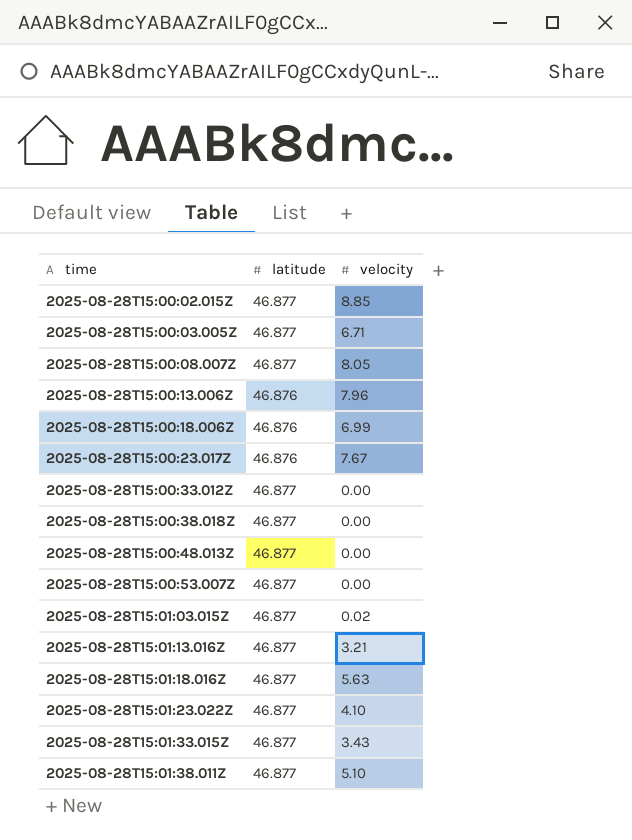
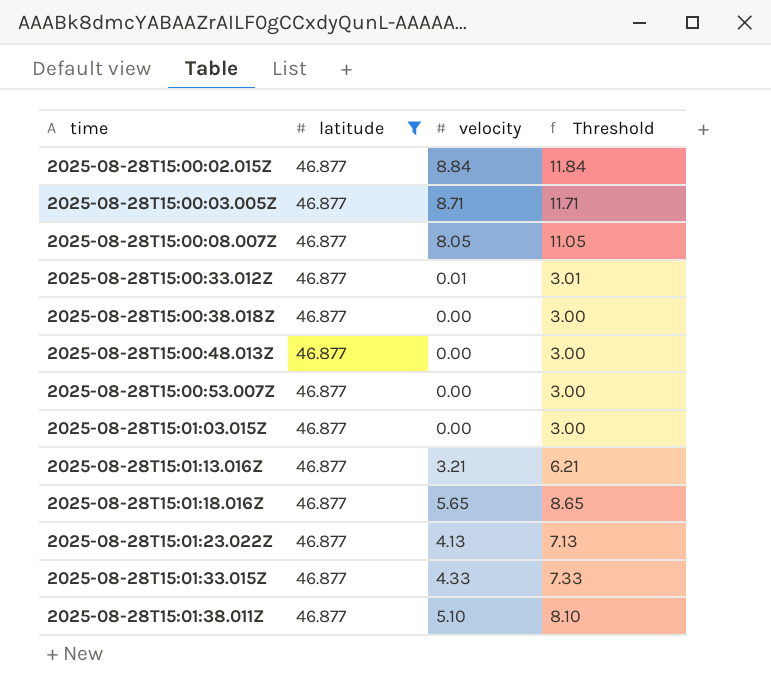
filter: none -> latitude = 46.877
column Threshold | formula: none -> [velocity] + 3
2025-08-28T15:00:02.015Z | velocity: 8.85 -> 8.84
2025-08-28T15:00:03.005Z | velocity: 6.71 -> 8.71
2025-08-28T15:00:33.012Z | velocity: 0.00 -> 0.01
2025-08-28T15:01:03.015Z | velocity: 0.02 -> 0.00
2025-08-28T15:01:18.016Z | velocity: 5.63 -> 5.65
2025-08-28T15:01:23.022Z | velocity: 4.10 -> 4.13
2025-08-28T15:01:33.015Z | velocity: 3.43 -> 4.33

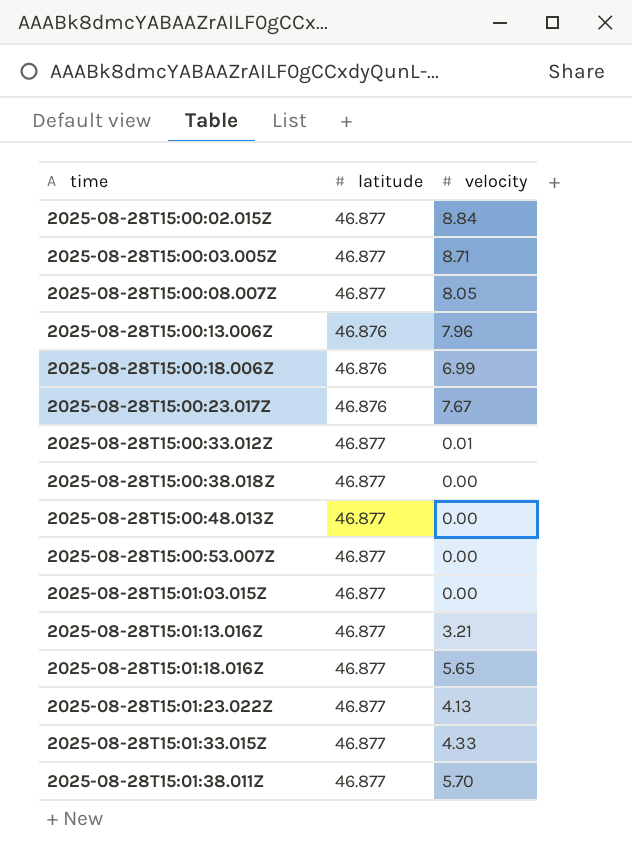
filter: latitude = 46.877 -> none
column Threshold | formula: [velocity] + 3 -> none
2025-08-28T15:01:38.011Z | velocity: 5.10 -> 5.70

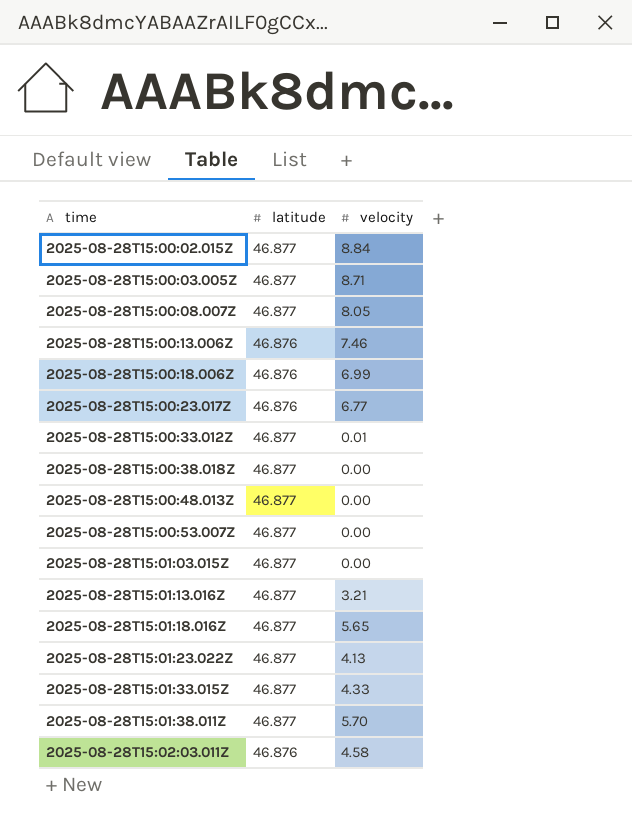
2025-08-28T15:00:13.006Z | velocity: 7.96 -> 7.46
2025-08-28T15:00:23.017Z | velocity: 7.67 -> 6.77
row 2025-08-28T15:02:03.011Z: none -> 46.876 | 4.58

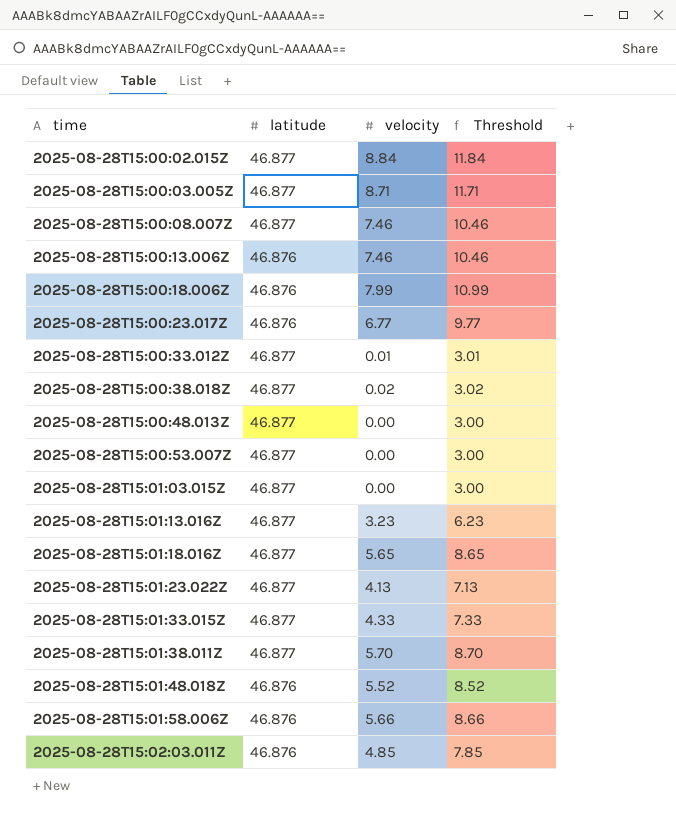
column Threshold | formula: none -> [velocity] + 3
2025-08-28T15:00:08.007Z | velocity: 8.05 -> 7.46
2025-08-28T15:00:18.006Z | velocity: 6.99 -> 7.99
2025-08-28T15:00:38.018Z | velocity: 0.00 -> 0.02
2025-08-28T15:01:13.016Z | velocity: 3.21 -> 3.23
row 2025-08-28T15:01:48.018Z: none -> 46.876 | 5.52 | 8.52
row 2025-08-28T15:01:58.006Z: none -> 46.876 | 5.66 | 8.66
2025-08-28T15:02:03.011Z | velocity: 4.58 -> 4.85

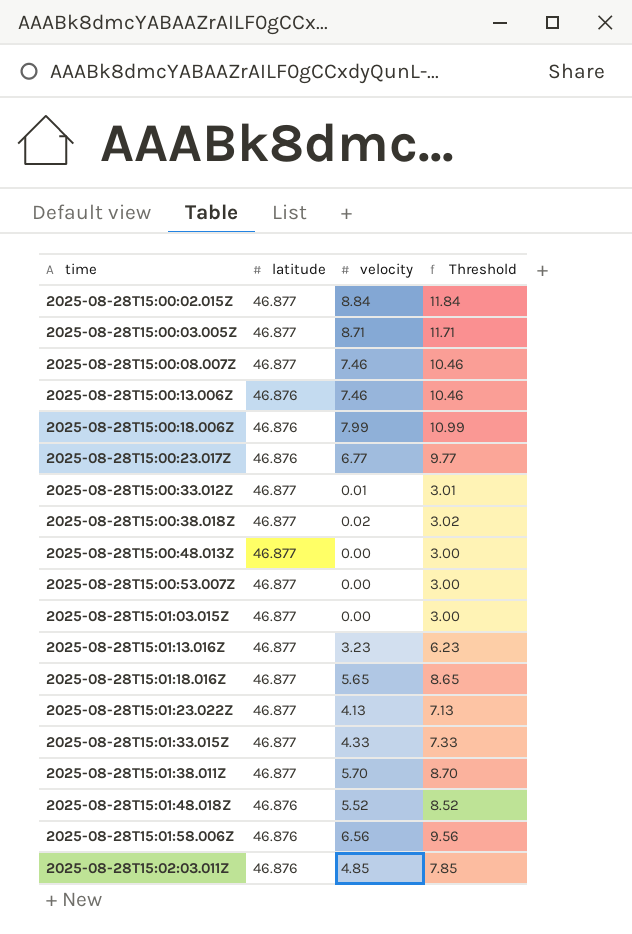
2025-08-28T15:01:58.006Z | velocity: 5.66 -> 6.56
2025-08-28T15:01:58.006Z | Threshold: 8.66 -> 9.56

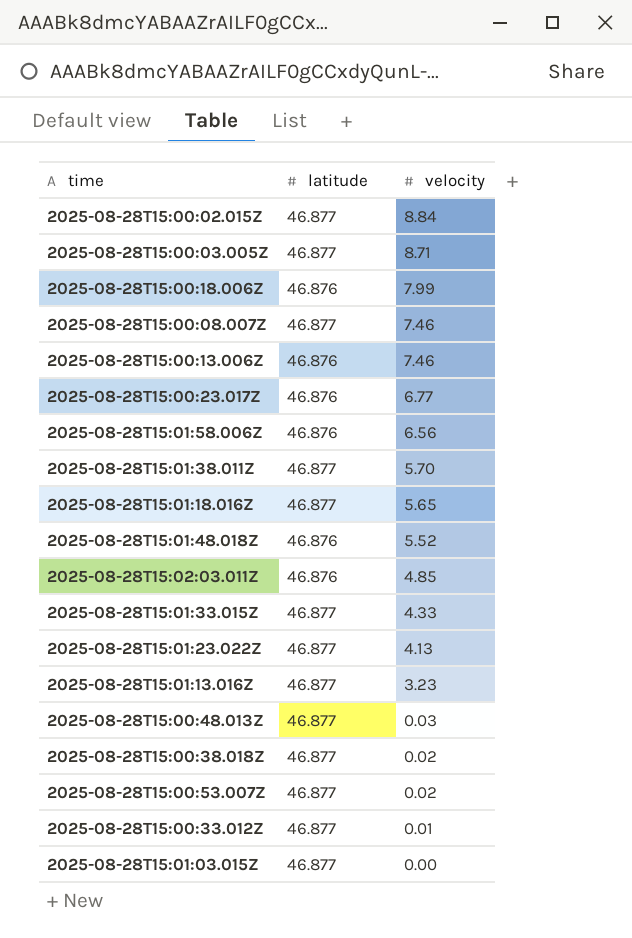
row order: time ascending -> velocity descending
column Threshold | formula: [velocity] + 3 -> none
2025-08-28T15:00:48.013Z | velocity: 0.00 -> 0.03
2025-08-28T15:00:53.007Z | velocity: 0.00 -> 0.02

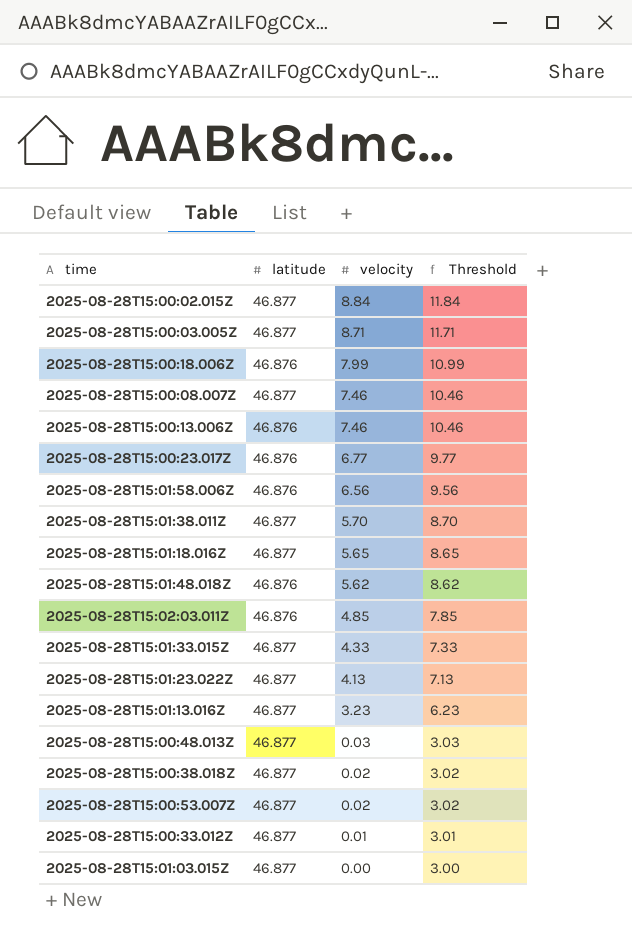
column Threshold | formula: none -> [velocity] + 3
2025-08-28T15:01:48.018Z | velocity: 5.52 -> 5.62

